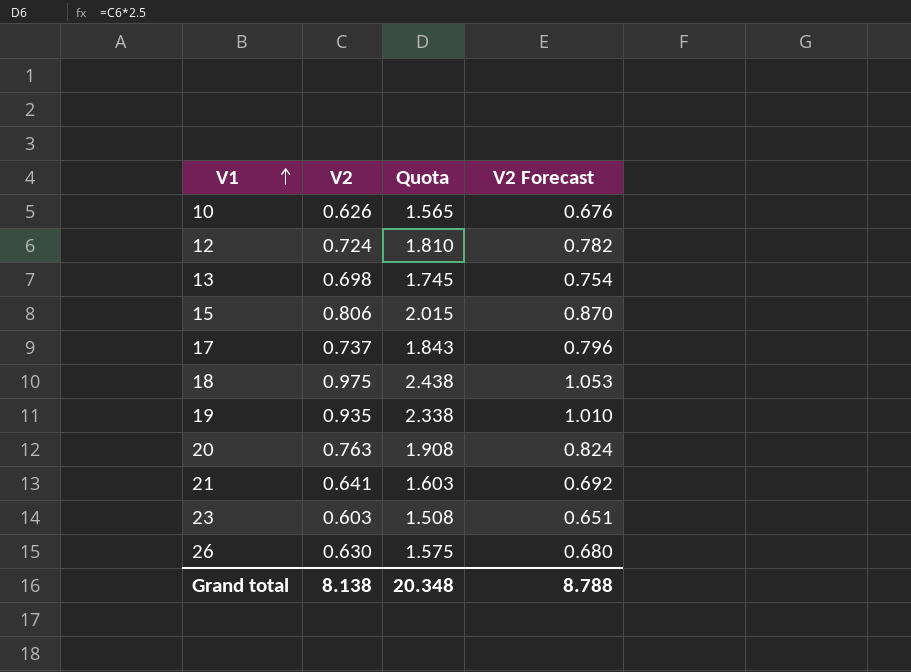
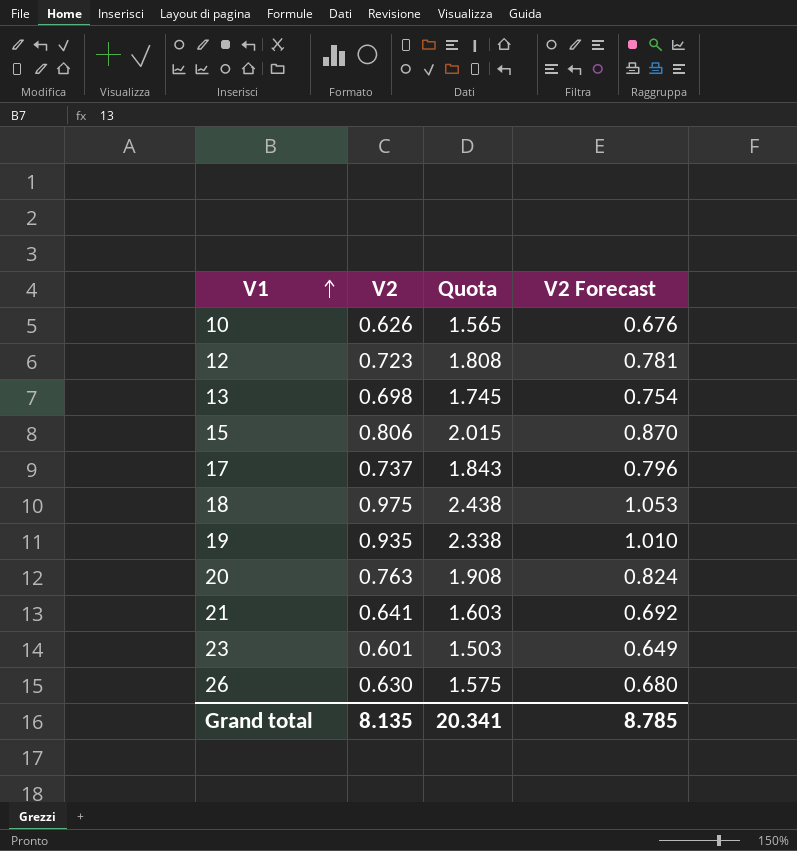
12 | V2: 0.724 -> 0.723
12 | Quota: 1.810 -> 1.808
12 | V2 Forecast: 0.782 -> 0.781
23 | V2: 0.603 -> 0.601
23 | Quota: 1.508 -> 1.503
23 | V2 Forecast: 0.651 -> 0.649
Grand total | V2: 8.138 -> 8.135
Grand total | Quota: 20.348 -> 20.341
Grand total | V2 Forecast: 8.788 -> 8.785

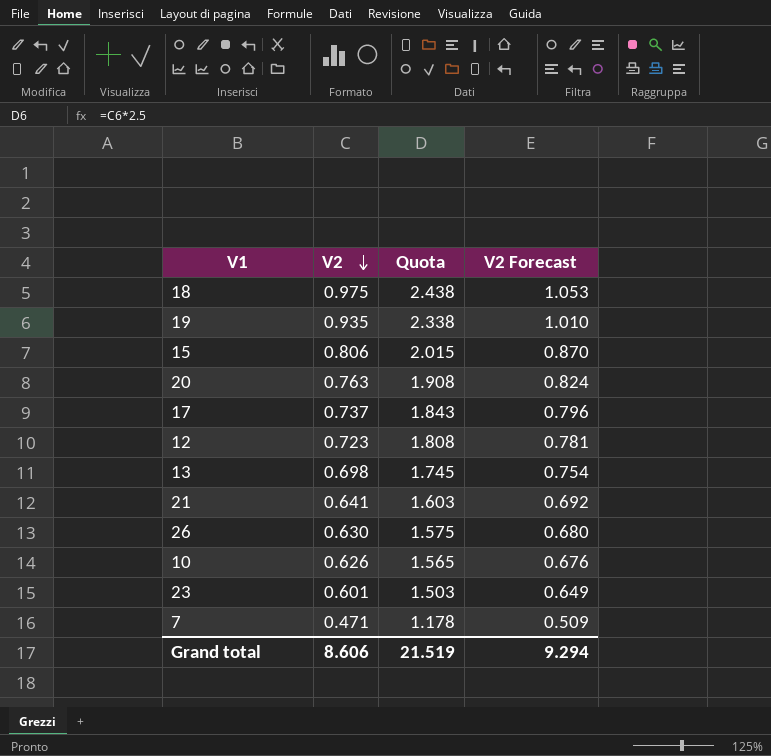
row order: V1 ascending -> V2 descending
row 7: none -> 0.471 | 1.178 | 0.509
Grand total | V2: 8.135 -> 8.606
Grand total | Quota: 20.341 -> 21.519
Grand total | V2 Forecast: 8.785 -> 9.294

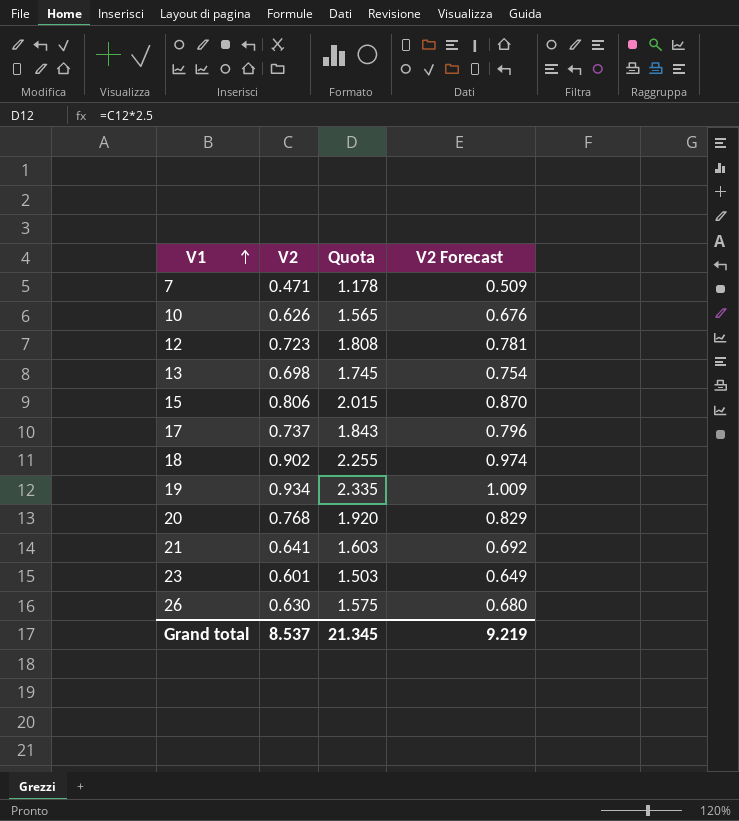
row order: V2 descending -> V1 ascending
18 | V2: 0.975 -> 0.902
18 | Quota: 2.438 -> 2.255
18 | V2 Forecast: 1.053 -> 0.974
19 | V2: 0.935 -> 0.934
19 | Quota: 2.338 -> 2.335
19 | V2 Forecast: 1.010 -> 1.009
20 | V2: 0.763 -> 0.768
20 | Quota: 1.908 -> 1.920
20 | V2 Forecast: 0.824 -> 0.829
Grand total | V2: 8.606 -> 8.537
Grand total | Quota: 21.519 -> 21.345
Grand total | V2 Forecast: 9.294 -> 9.219

